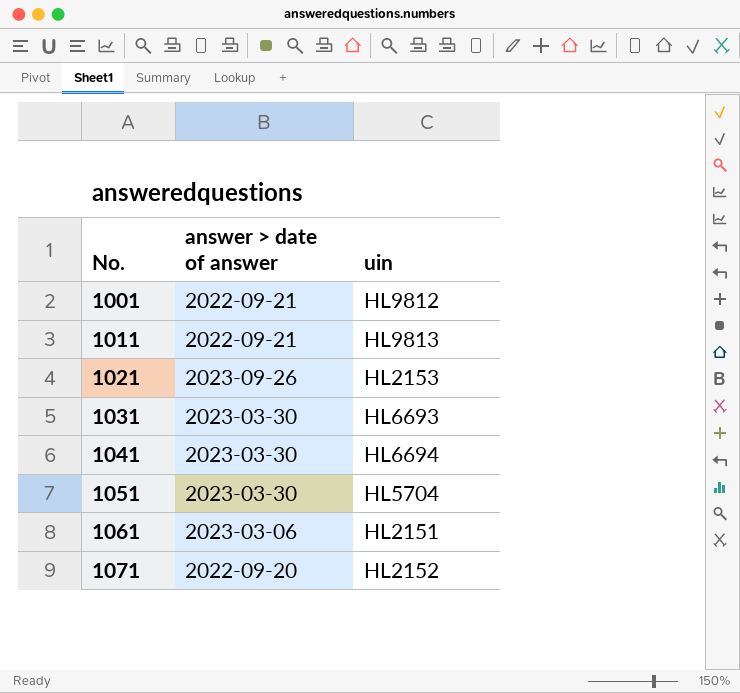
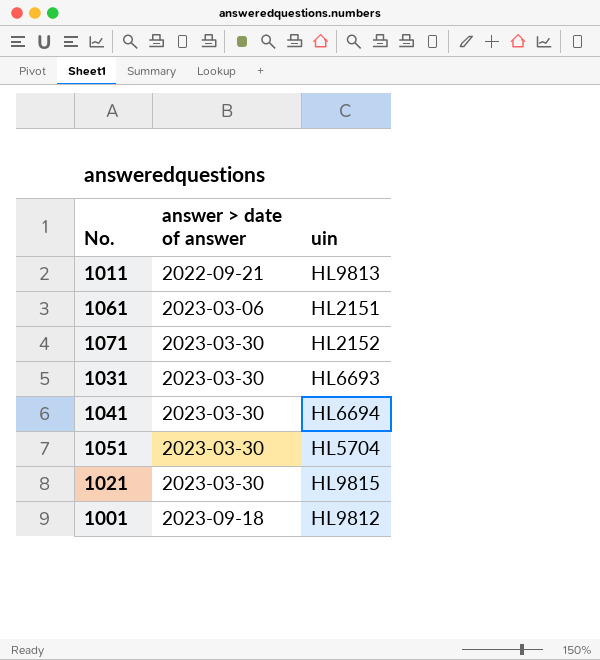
row order: No. ascending -> answer > date of answer ascending
1071 | answer > date of answer: 2022-09-20 -> 2023-03-30
1021 | answer > date of answer: 2023-09-26 -> 2023-03-30
1021 | uin: HL2153 -> HL9815
1001 | answer > date of answer: 2022-09-21 -> 2023-09-18

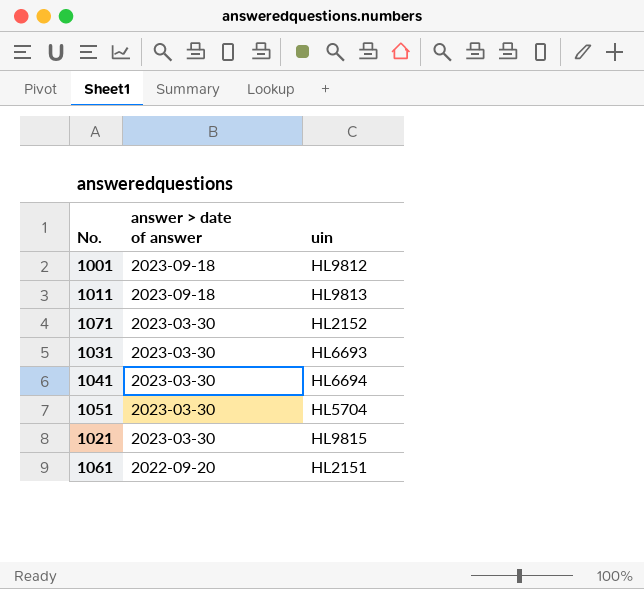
row order: answer > date of answer ascending -> answer > date of answer descending
1011 | answer > date of answer: 2022-09-21 -> 2023-09-18
1061 | answer > date of answer: 2023-03-06 -> 2022-09-20

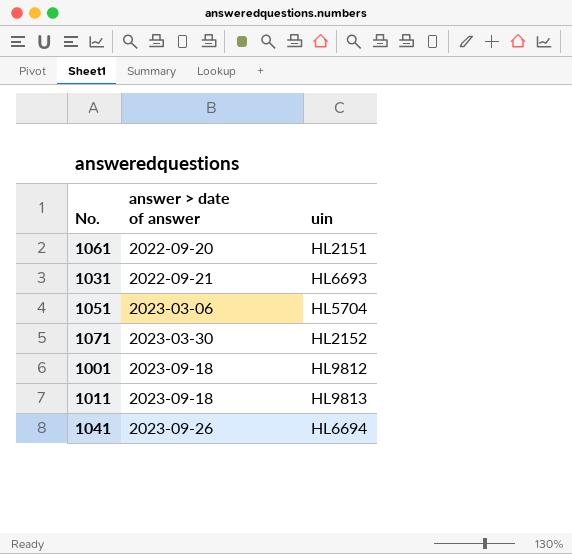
row order: answer > date of answer descending -> answer > date of answer ascending
row 1021: 2023-03-30 | HL9815 -> none
1031 | answer > date of answer: 2023-03-30 -> 2022-09-21
1051 | answer > date of answer: 2023-03-30 -> 2023-03-06
1041 | answer > date of answer: 2023-03-30 -> 2023-09-26

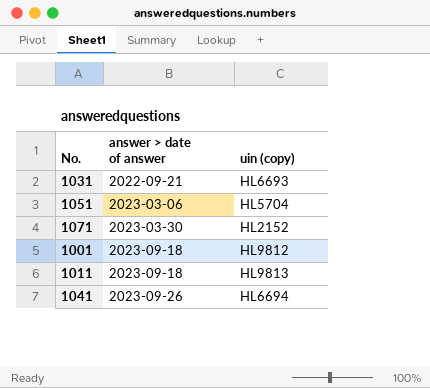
column name: uin -> uin (copy)
row 1061: 2022-09-20 | HL2151 -> none

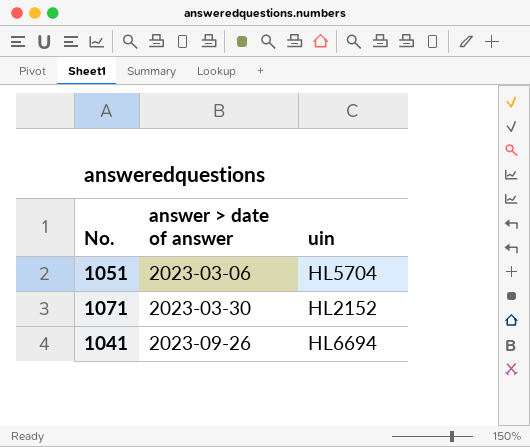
column name: uin (copy) -> uin
row 1031: 2022-09-21 | HL6693 -> none
row 1001: 2023-09-18 | HL9812 -> none
row 1011: 2023-09-18 | HL9813 -> none

